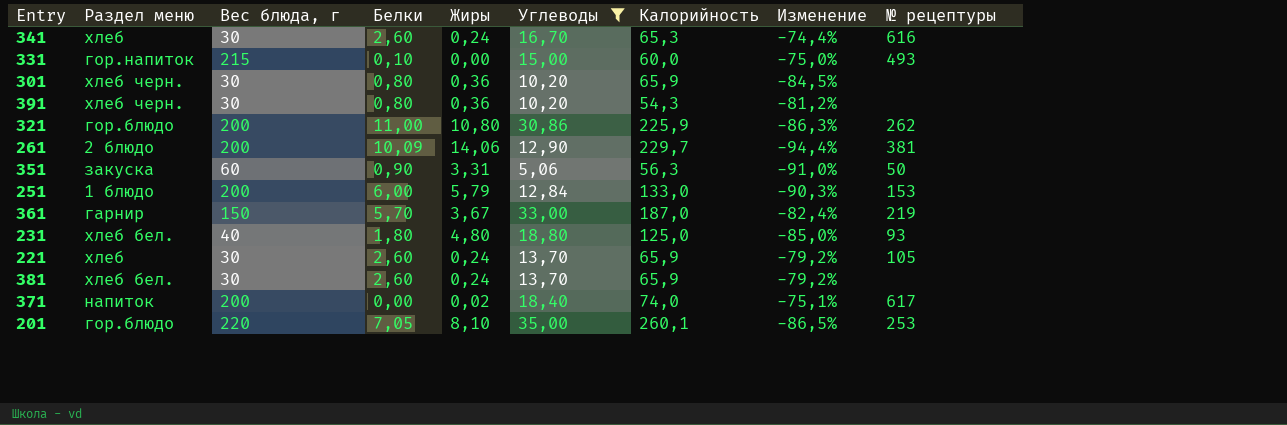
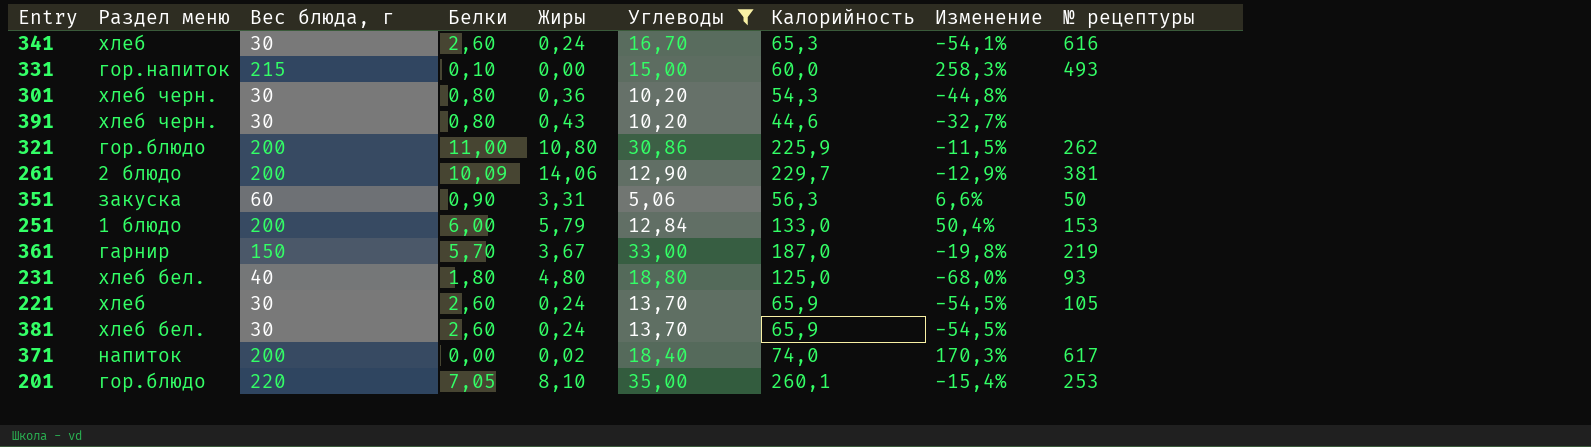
column Изменение | formula: ([Углеводы] - [Калорийность]) / [Калорийность] -> ([Вес блюда, г] - [Калорийность]) / [Калорийность]
301 | Калорийность: 65,9 -> 54,3
391 | Жиры: 0,36 -> 0,43
391 | Калорийность: 54,3 -> 44,6

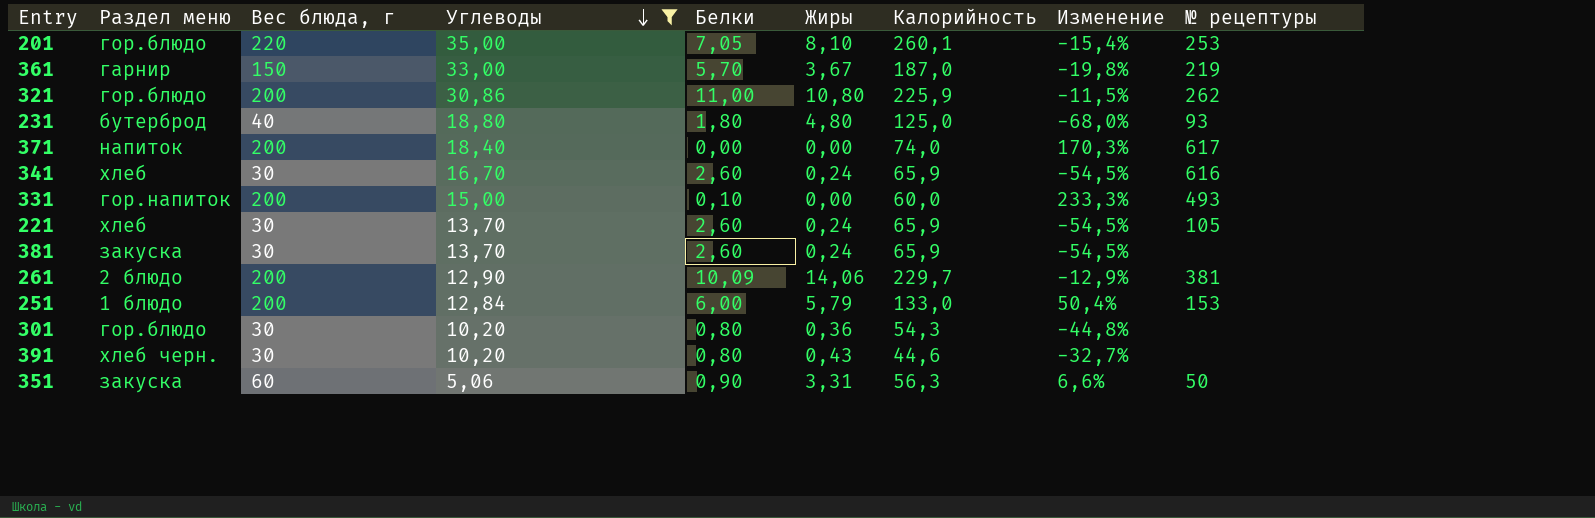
row order: none -> Углеводы descending
column Углеводы | position: 6 -> 4
231 | Раздел меню: хлеб бел. -> бутерброд
371 | Жиры: 0,02 -> 0,00
341 | Калорийность: 65,3 -> 65,9
341 | Изменение: -54,1% -> -54,5%
331 | Вес блюда, г: 215 -> 200
331 | Изменение: 258,3% -> 233,3%
381 | Раздел меню: хлеб бел. -> закуска
301 | Раздел меню: хлеб черн. -> гор.блюдо

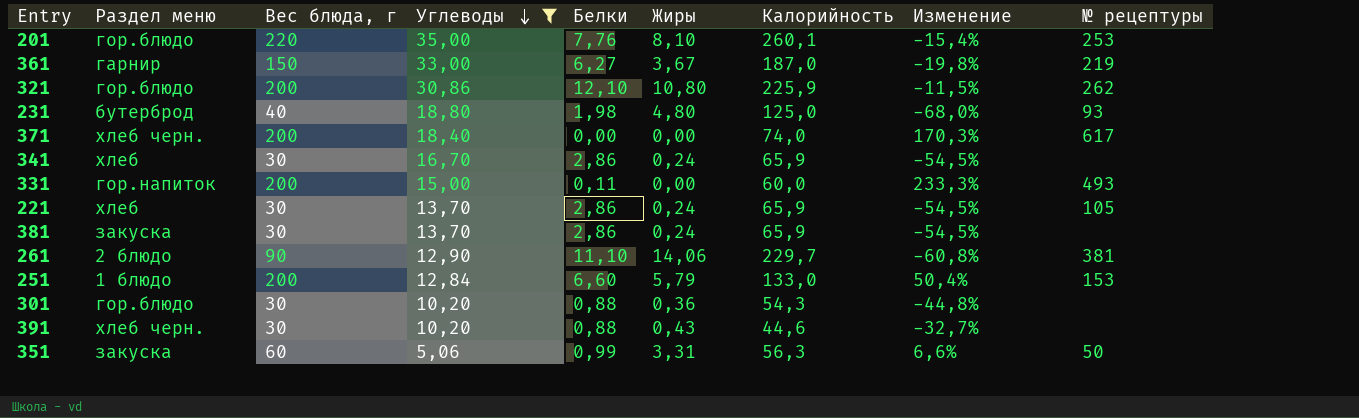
201 | Белки: 7,05 -> 7,76
361 | Белки: 5,70 -> 6,27
321 | Белки: 11,00 -> 12,10
231 | Белки: 1,80 -> 1,98
371 | Раздел меню: напиток -> хлеб черн.
341 | Белки: 2,60 -> 2,86
341 | № рецептуры: 616 -> none
331 | Белки: 0,10 -> 0,11
221 | Белки: 2,60 -> 2,86
381 | Белки: 2,60 -> 2,86
261 | Вес блюда, г: 200 -> 90
261 | Белки: 10,09 -> 11,10
261 | Изменение: -12,9% -> -60,8%
251 | Белки: 6,00 -> 6,60
301 | Белки: 0,80 -> 0,88
391 | Белки: 0,80 -> 0,88
351 | Белки: 0,90 -> 0,99

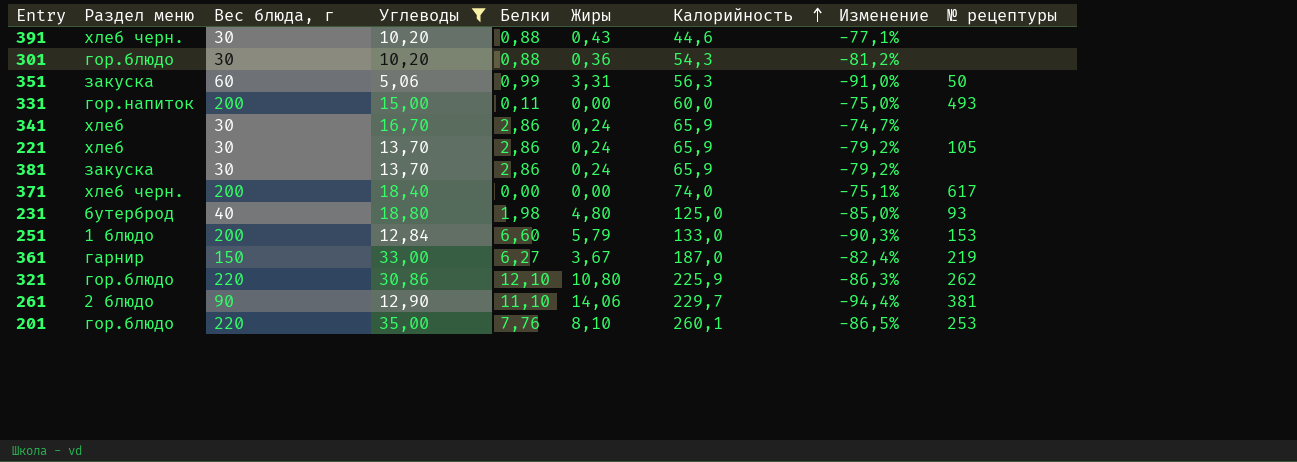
row order: Углеводы descending -> Калорийность ascending
column Изменение | formula: ([Вес блюда, г] - [Калорийность]) / [Калорийность] -> ([Углеводы] - [Калорийность]) / [Калорийность]
321 | Вес блюда, г: 200 -> 220

